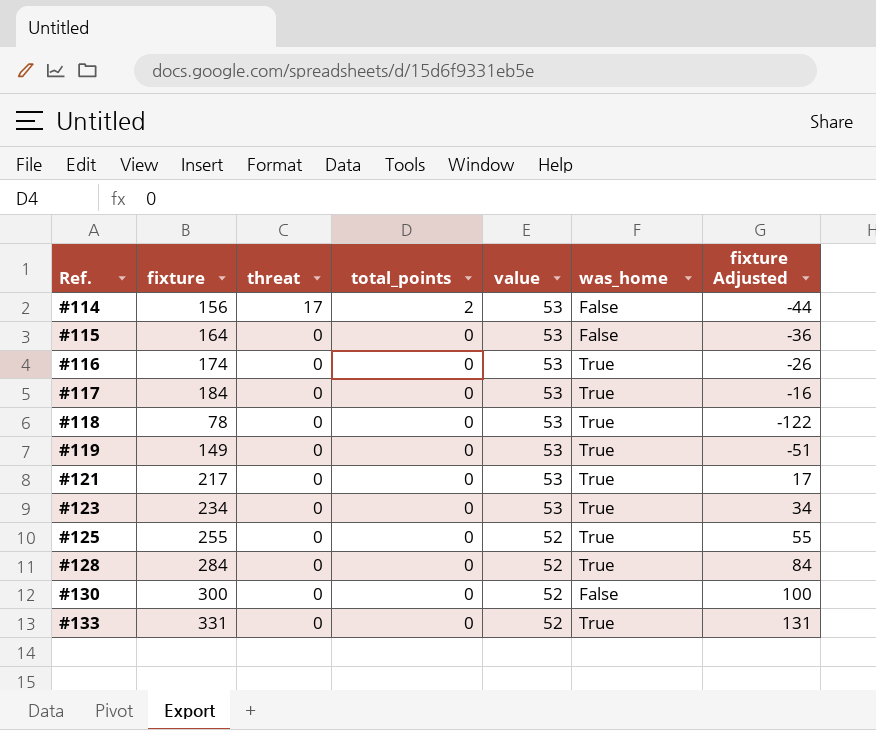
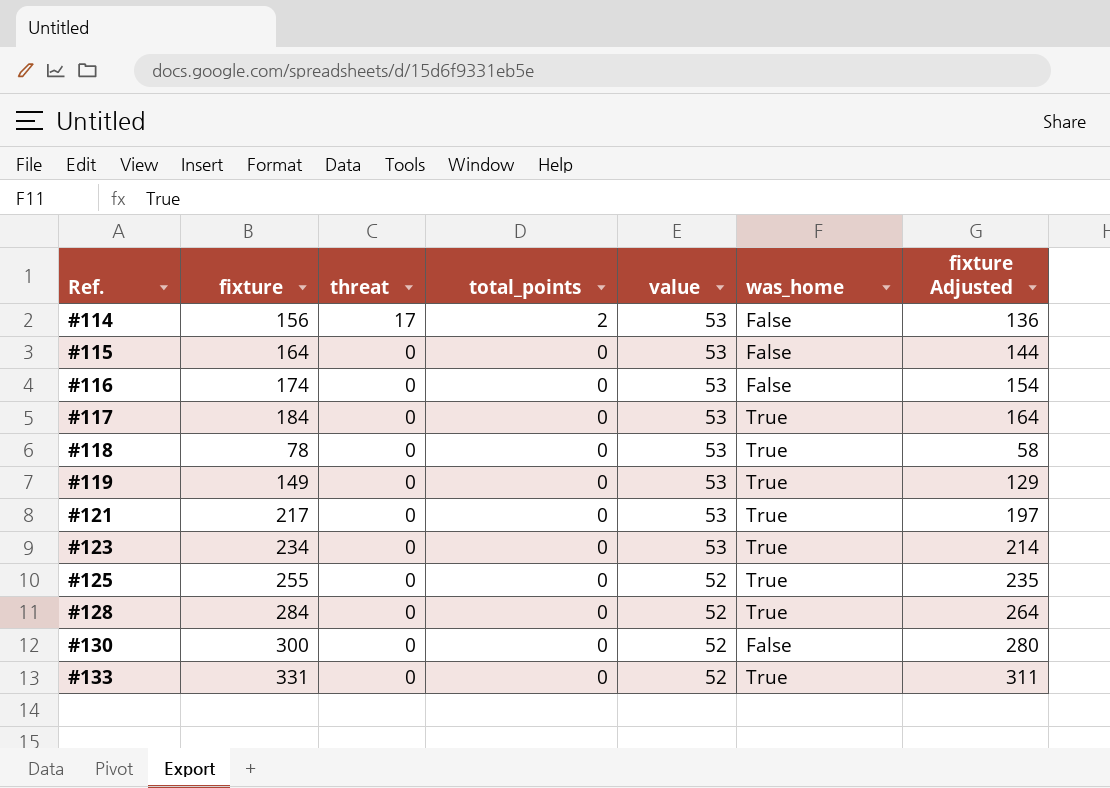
column fixture Adjusted | formula: [fixture] - 200 -> [fixture] - 20
#116 | was_home: True -> False

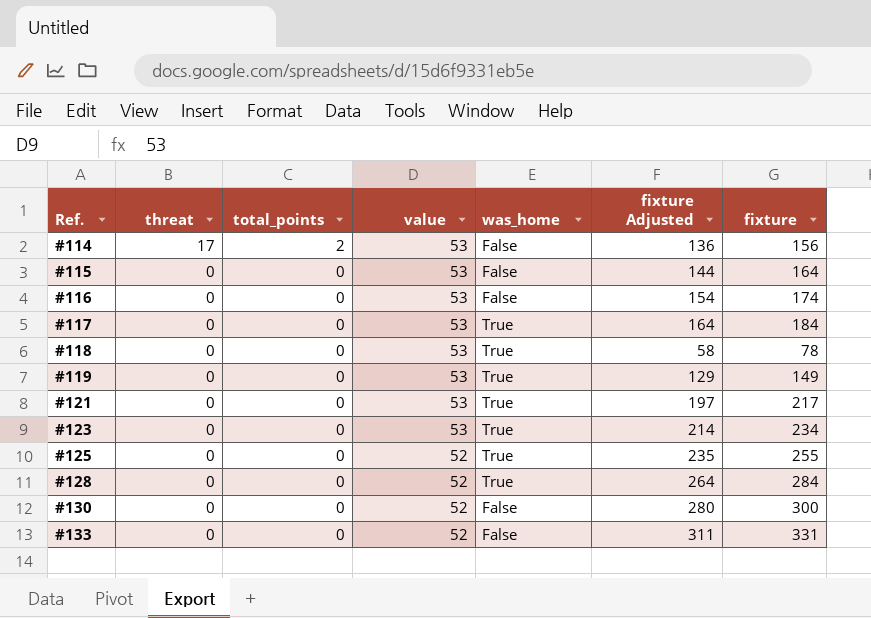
column fixture | position: 2 -> 7
#133 | was_home: True -> False

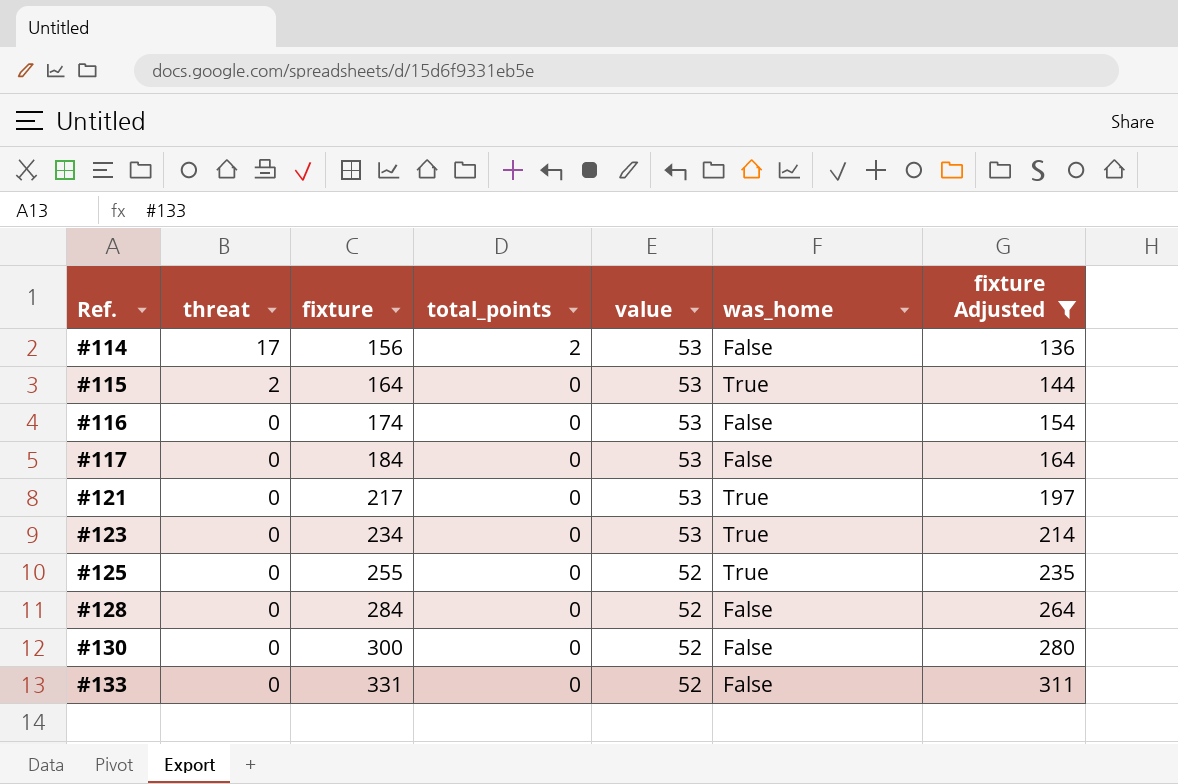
filter: none -> fixture Adjusted >= 136
column fixture | position: 7 -> 3
#115 | threat: 0 -> 2
#115 | was_home: False -> True
#117 | was_home: True -> False
#128 | was_home: True -> False

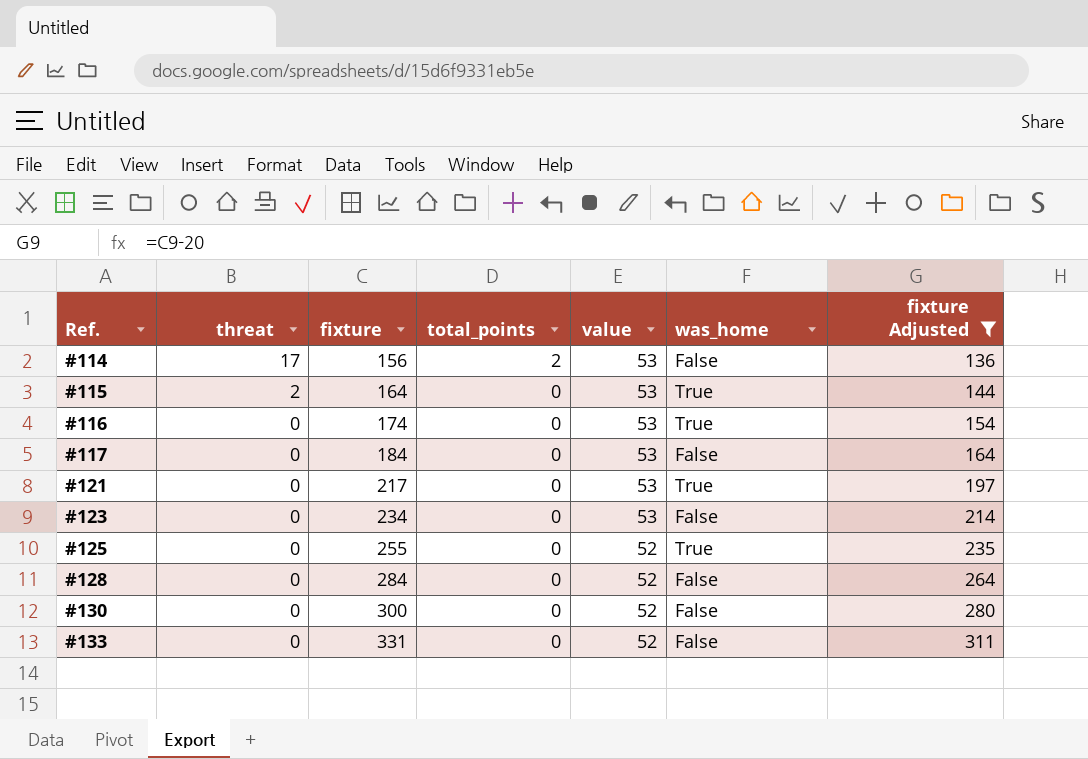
#116 | was_home: False -> True
#123 | was_home: True -> False

